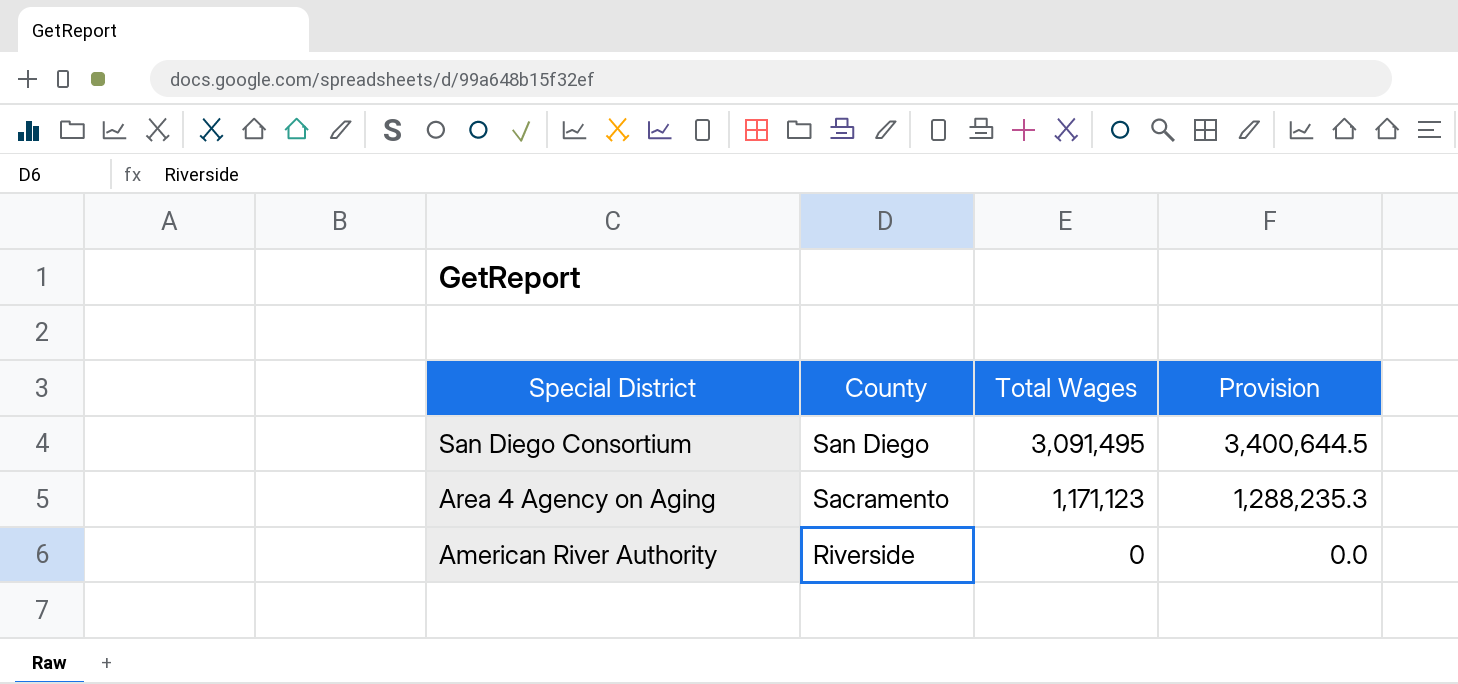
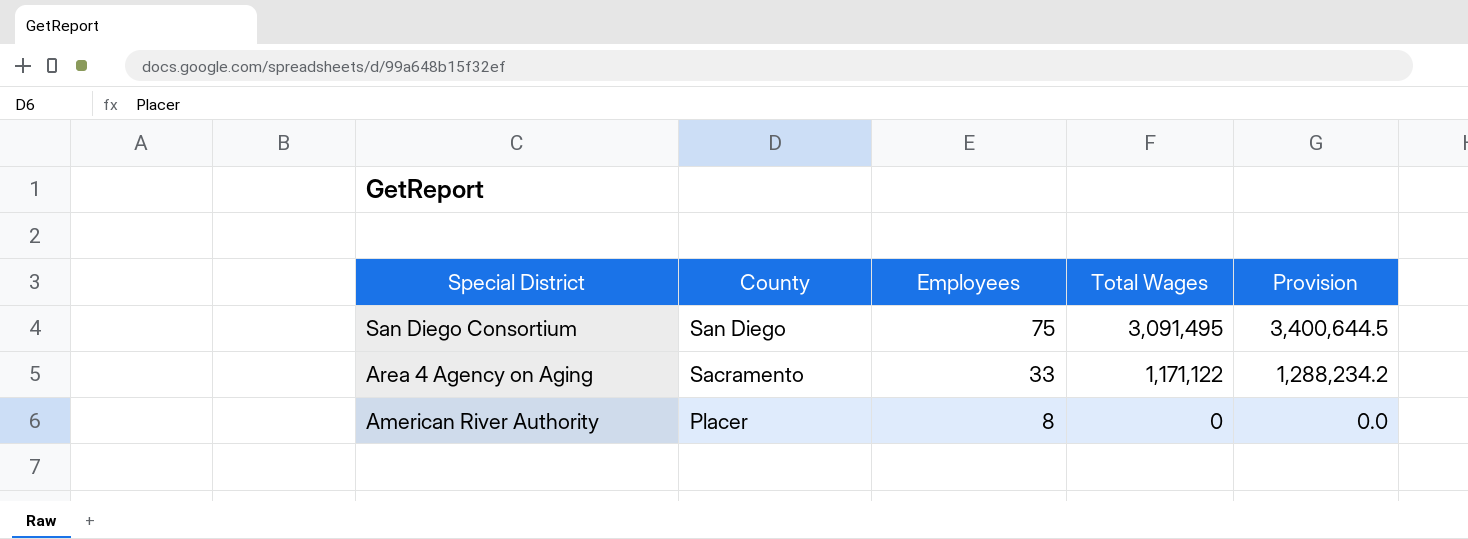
column Employees | position: none -> 3
Area 4 Agency on Aging | Total Wages: 1,171,123 -> 1,171,122
Area 4 Agency on Aging | Provision: 1,288,235.3 -> 1,288,234.2
American River Authority | County: Riverside -> Placer

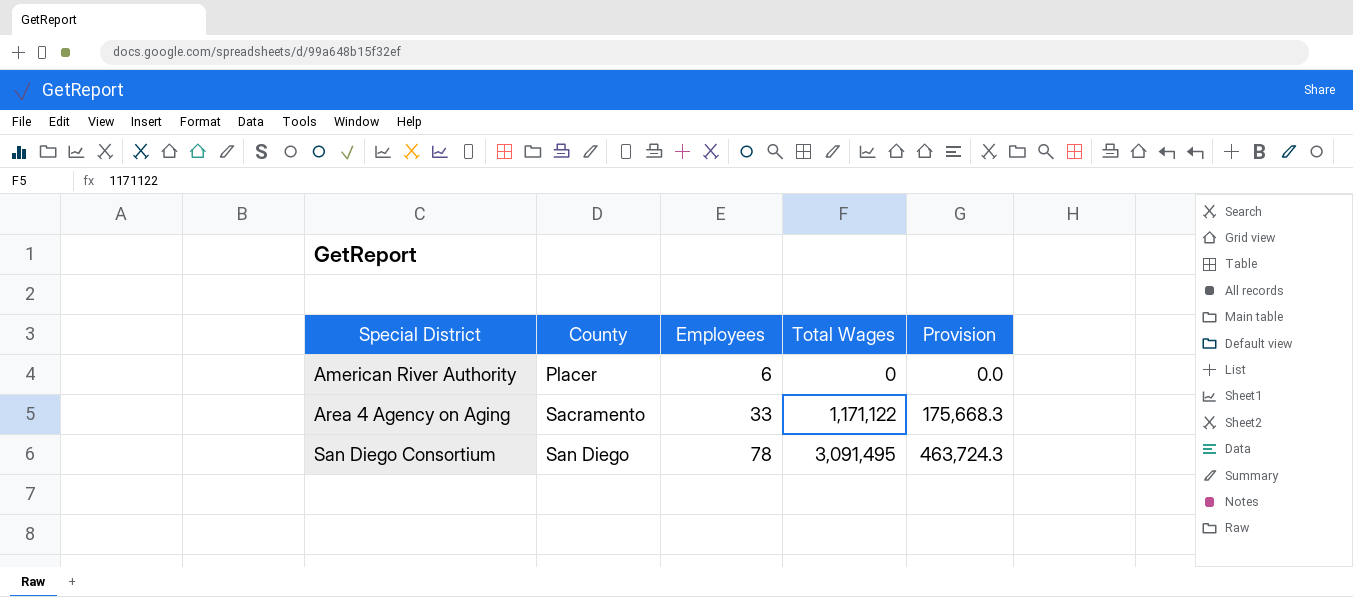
row order: Special District descending -> Special District ascending
column Provision | formula: [Total Wages] * 1.1 -> [Total Wages] * 0.15
American River Authority | Employees: 8 -> 6
San Diego Consortium | Employees: 75 -> 78

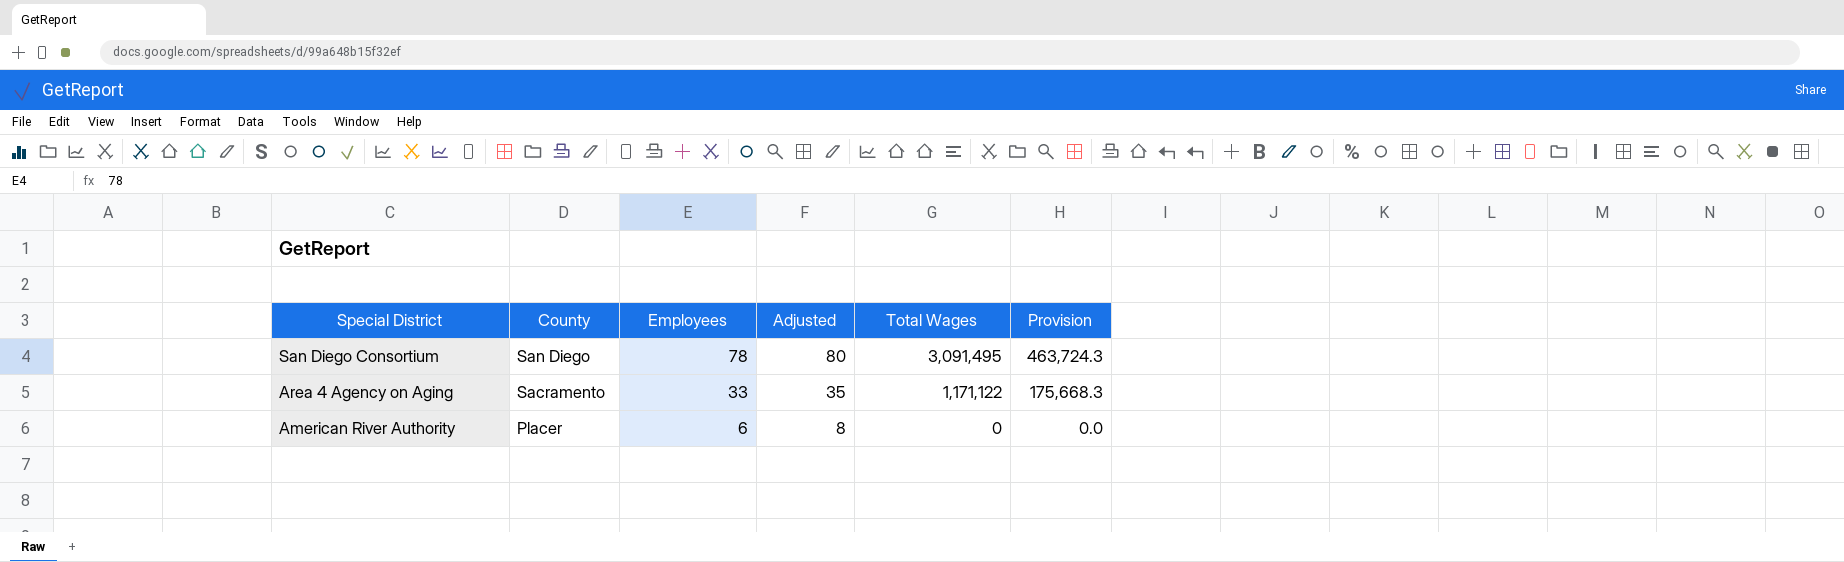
row order: Special District ascending -> Special District descending
column Adjusted | formula: none -> [Employees] + 2

